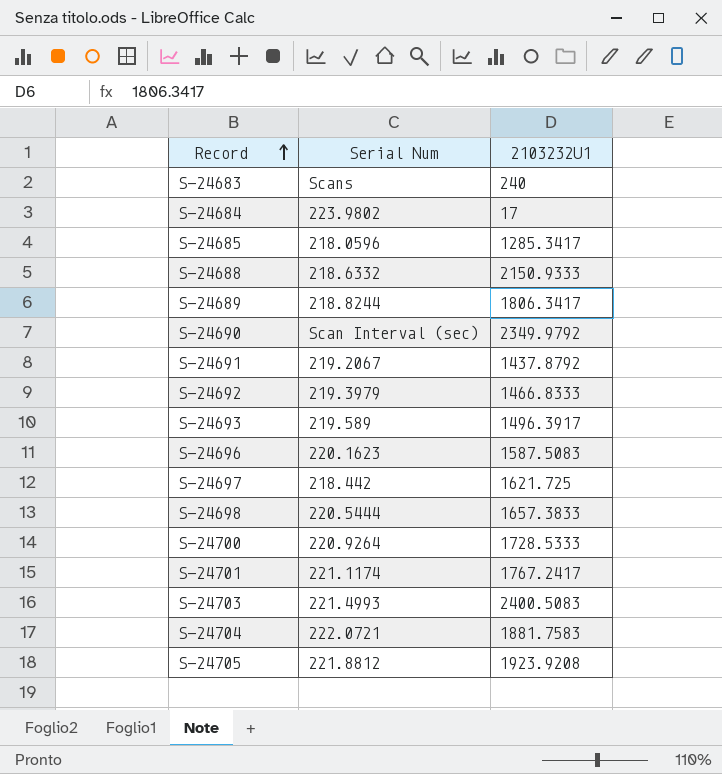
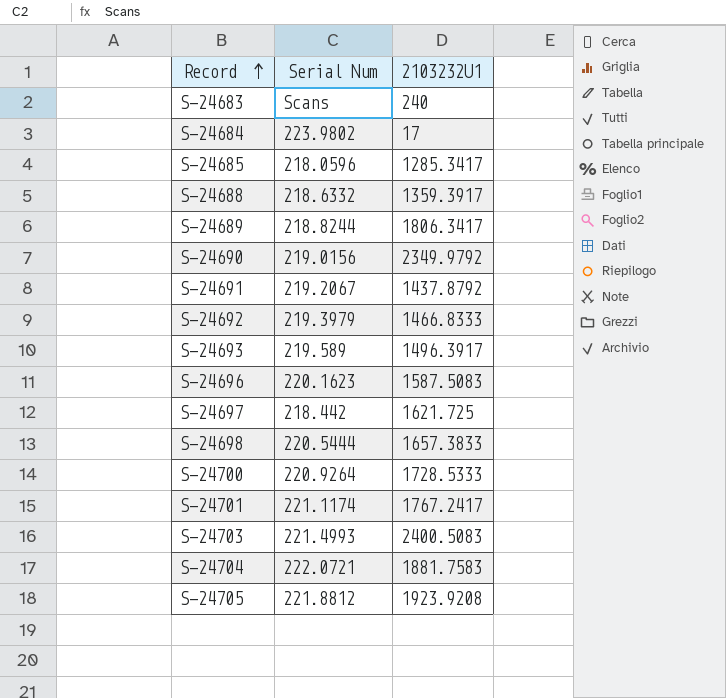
S-24688 | 2103232U1: 2150.9333 -> 1359.3917
S-24690 | Serial Num: Scan Interval (sec) -> 219.0156

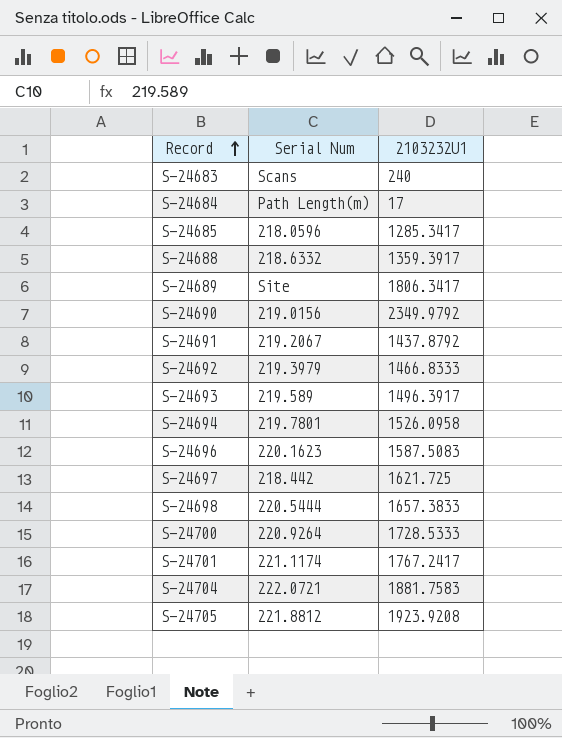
row S-24703: 221.4993 | 2400.5083 -> none
S-24684 | Serial Num: 223.9802 -> Path Length(m)
S-24689 | Serial Num: 218.8244 -> Site
row S-24694: none -> 219.7801 | 1526.0958

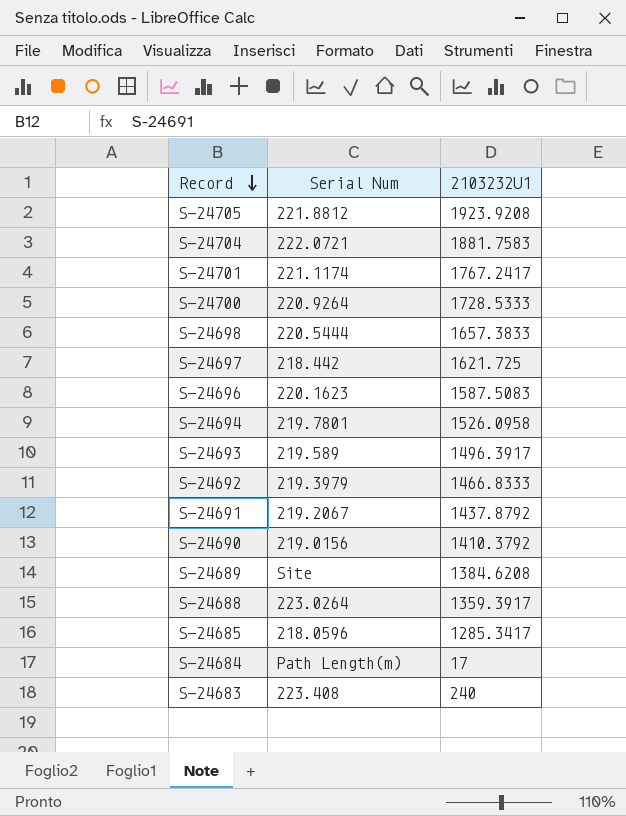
row order: Record ascending -> Record descending
S-24690 | 2103232U1: 2349.9792 -> 1410.3792
S-24689 | 2103232U1: 1806.3417 -> 1384.6208
S-24688 | Serial Num: 218.6332 -> 223.0264
S-24683 | Serial Num: Scans -> 223.408

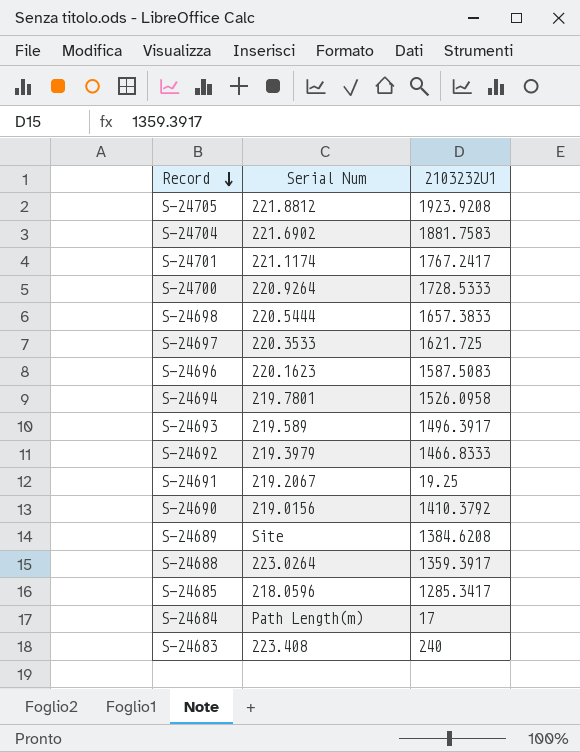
S-24704 | Serial Num: 222.0721 -> 221.6902
S-24697 | Serial Num: 218.442 -> 220.3533
S-24691 | 2103232U1: 1437.8792 -> 19.25

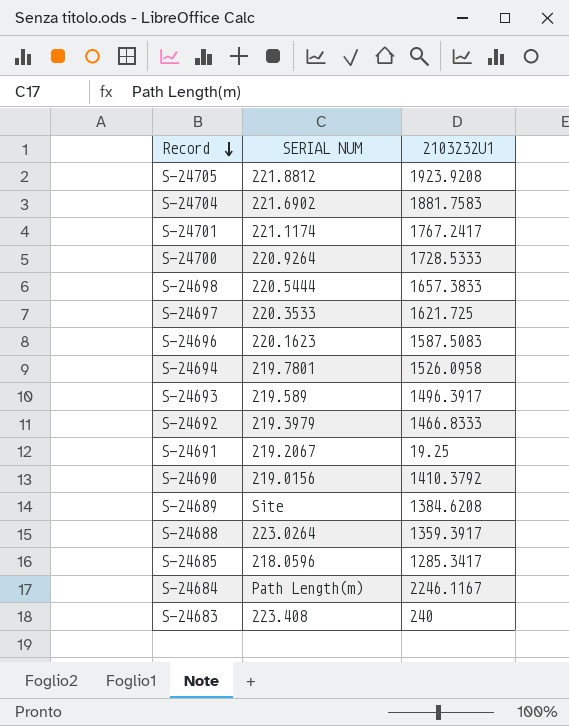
column name: Serial Num -> SERIAL NUM
S-24684 | 2103232U1: 17 -> 2246.1167

